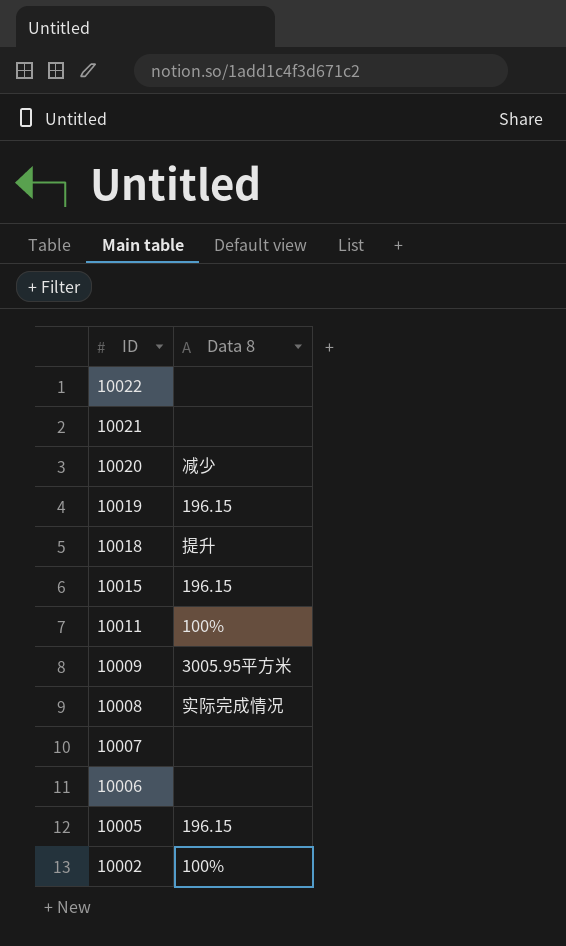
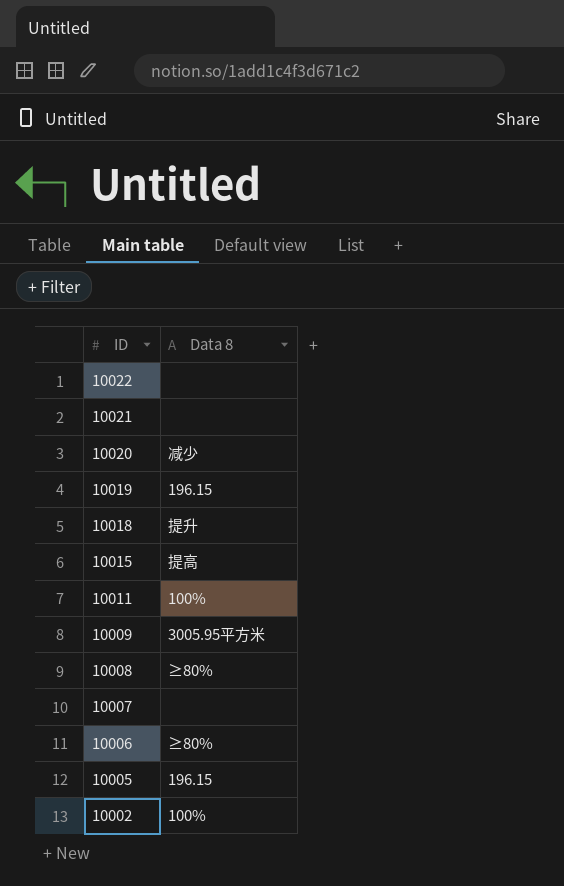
10015 | Data 8: 196.15 -> 提高
10008 | Data 8: 实际完成情况 -> ≥80%
10006 | Data 8: none -> ≥80%

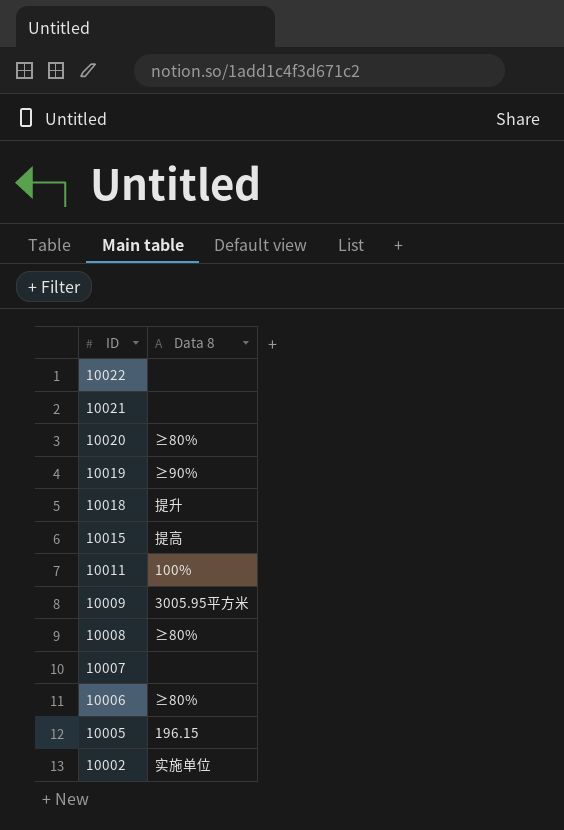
10020 | Data 8: 减少 -> ≥80%
10019 | Data 8: 196.15 -> ≥90%
10002 | Data 8: 100% -> 实施单位

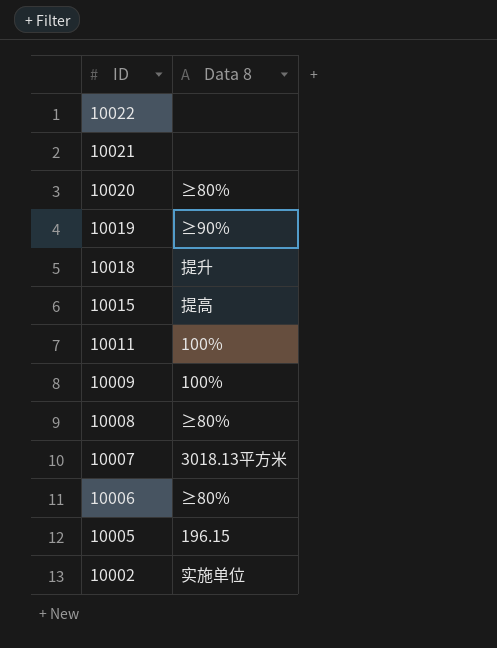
10009 | Data 8: 3005.95平方米 -> 100%
10007 | Data 8: none -> 3018.13平方米

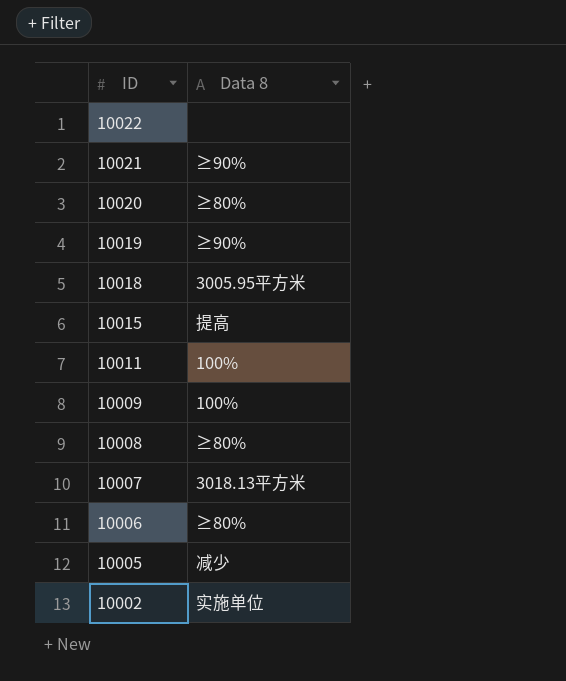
10021 | Data 8: none -> ≥90%
10018 | Data 8: 提升 -> 3005.95平方米
10005 | Data 8: 196.15 -> 减少

